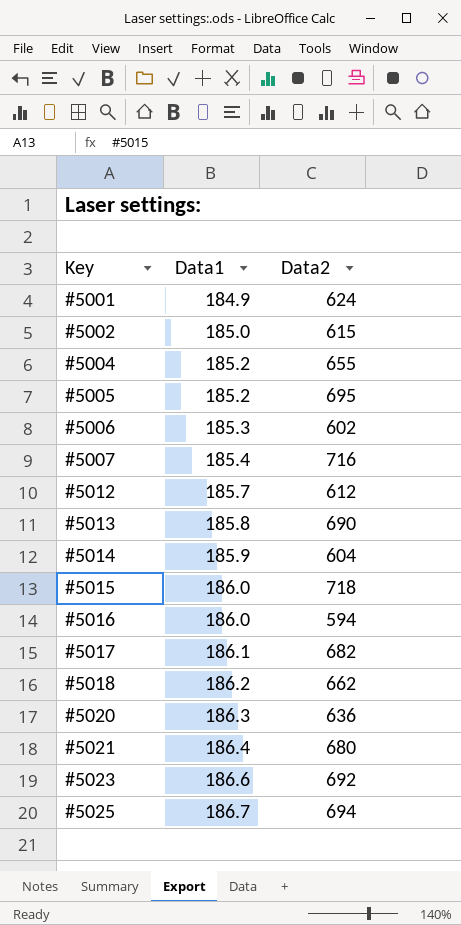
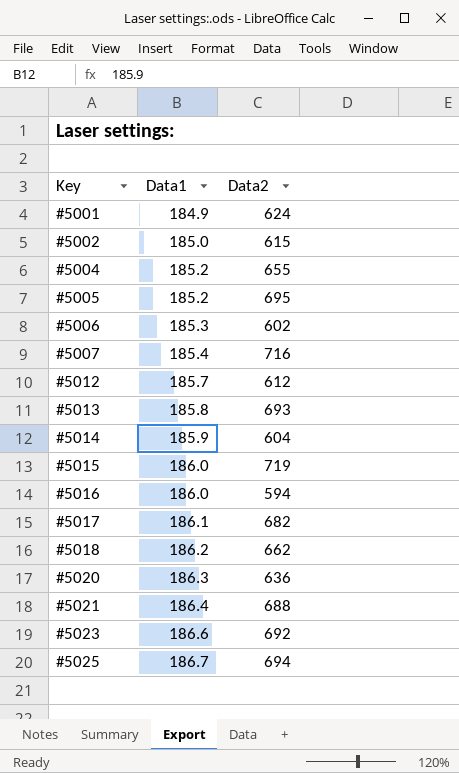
#5013 | Data2: 690 -> 693
#5015 | Data2: 718 -> 719
#5021 | Data2: 680 -> 688

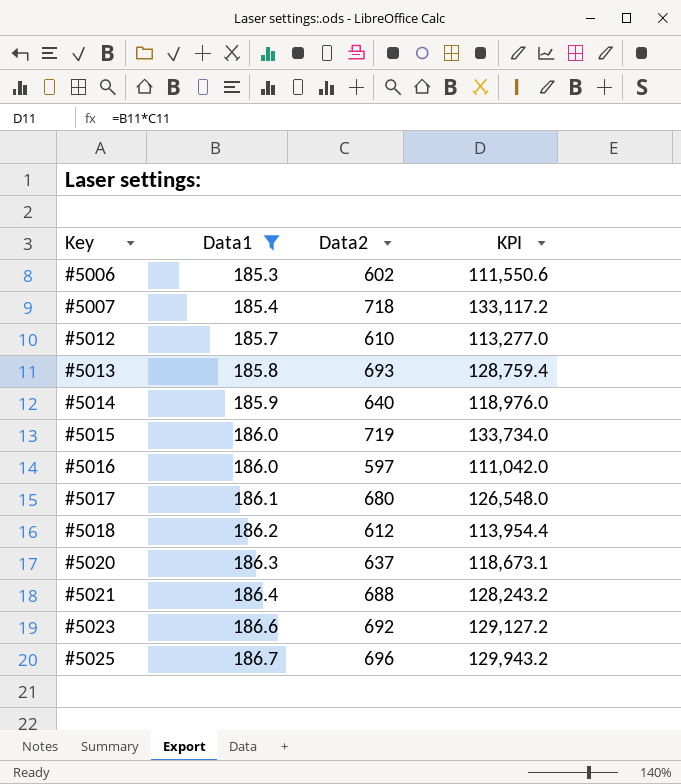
filter: none -> Data1 >= 185.3
column KPI | formula: none -> [Data1] * [Data2]
#5007 | Data2: 716 -> 718
#5012 | Data2: 612 -> 610
#5014 | Data2: 604 -> 640
#5016 | Data2: 594 -> 597
#5017 | Data2: 682 -> 680
#5018 | Data2: 662 -> 612
#5020 | Data2: 636 -> 637
#5025 | Data2: 694 -> 696

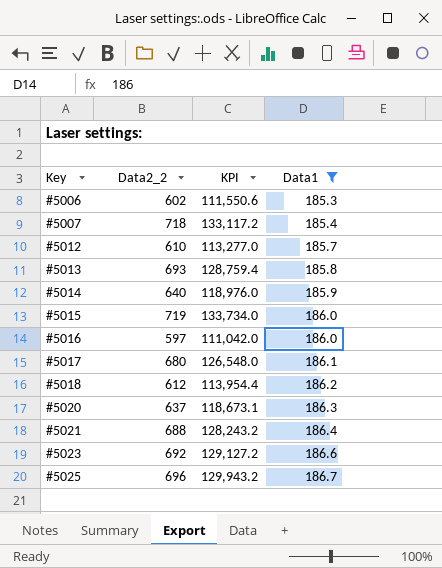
column name: Data2 -> Data2_2
column Data1 | position: 2 -> 4

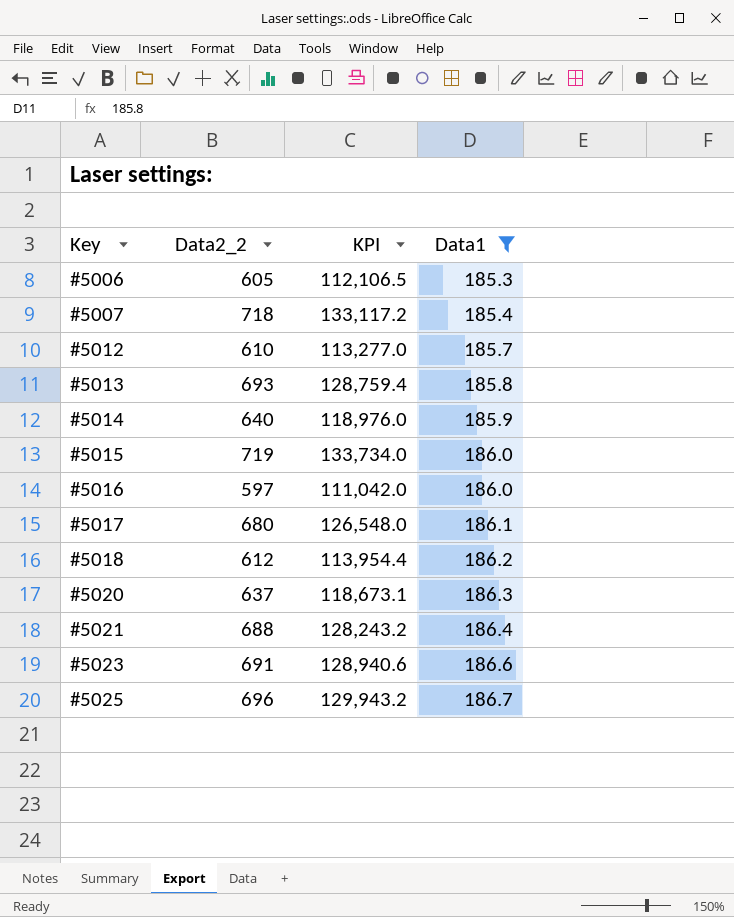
#5006 | Data2_2: 602 -> 605
#5006 | KPI: 111,550.6 -> 112,106.5
#5023 | Data2_2: 692 -> 691
#5023 | KPI: 129,127.2 -> 128,940.6

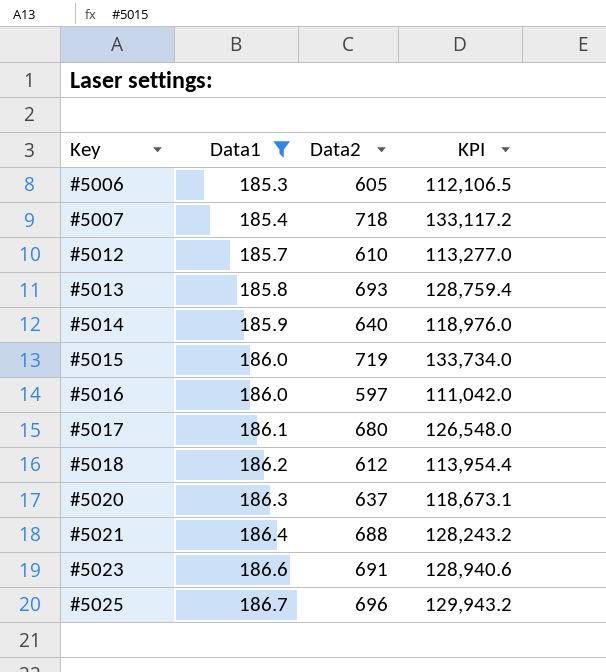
column Data1 | position: 4 -> 2
column name: Data2_2 -> Data2

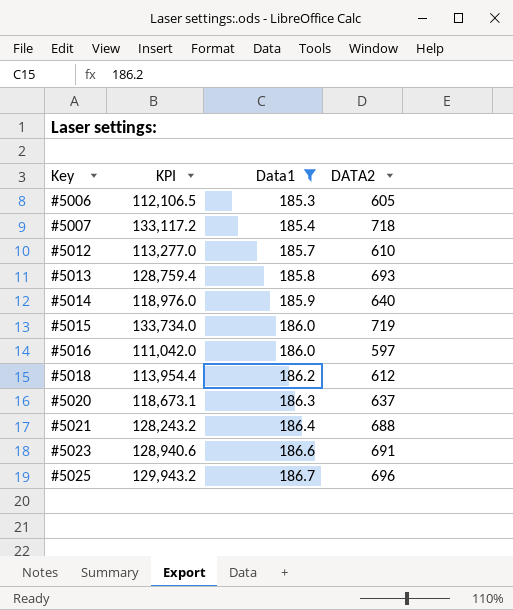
column KPI | position: 4 -> 2
column name: Data2 -> DATA2
row #5017: 186.1 | 680 | 126,548.0 -> none

